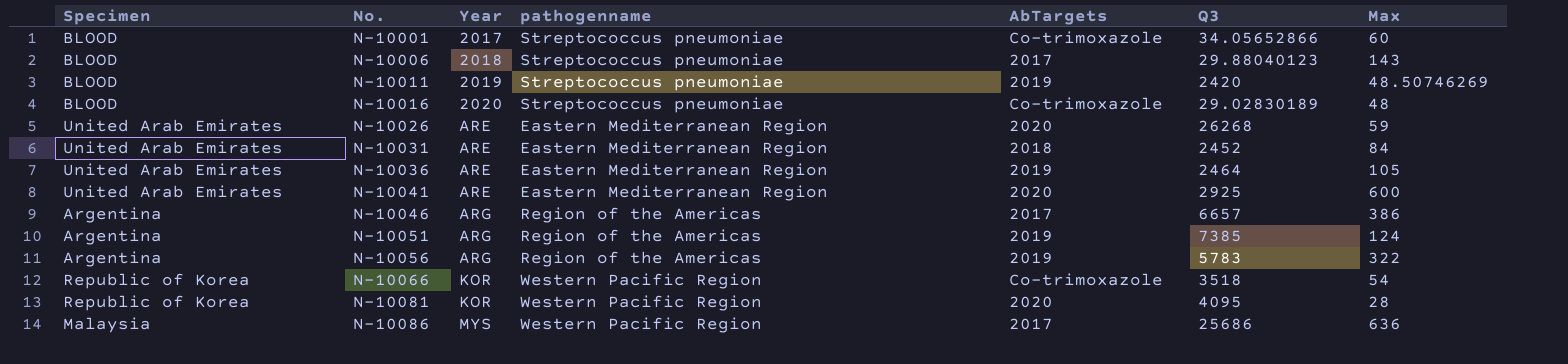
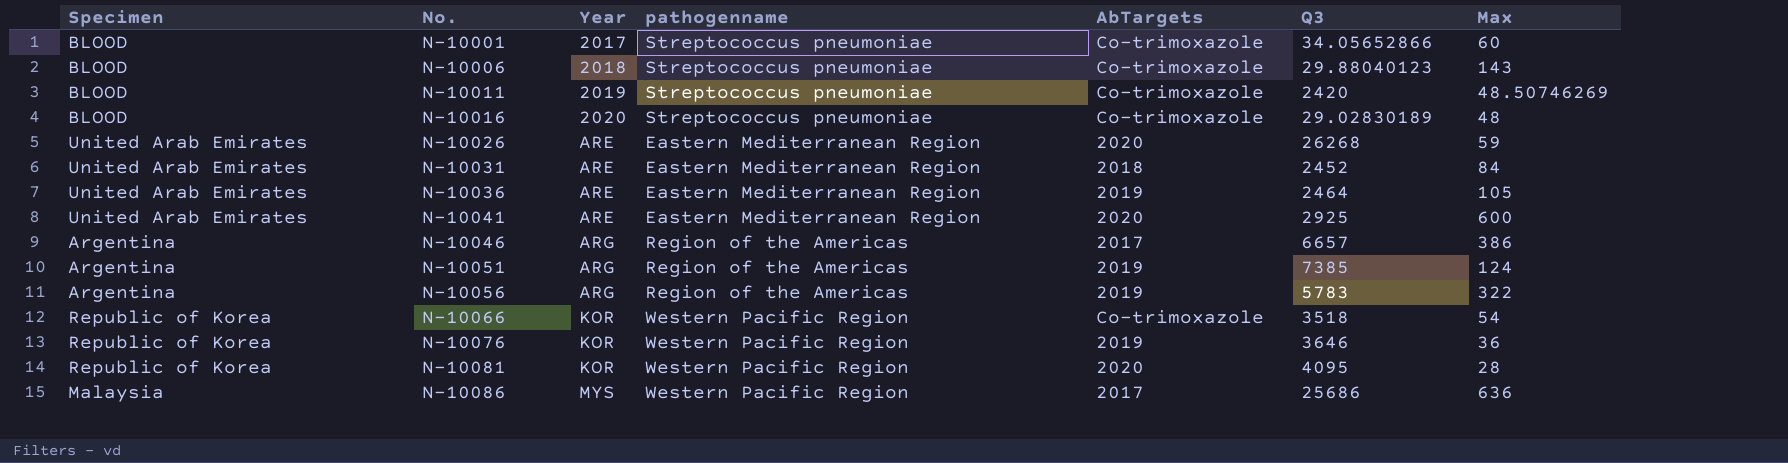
N-10006 | AbTargets: 2017 -> Co-trimoxazole
N-10011 | AbTargets: 2019 -> Co-trimoxazole
row N-10076: none -> Republic of Korea | KOR | Western Pacific Region | 2019 | 3646 | 36

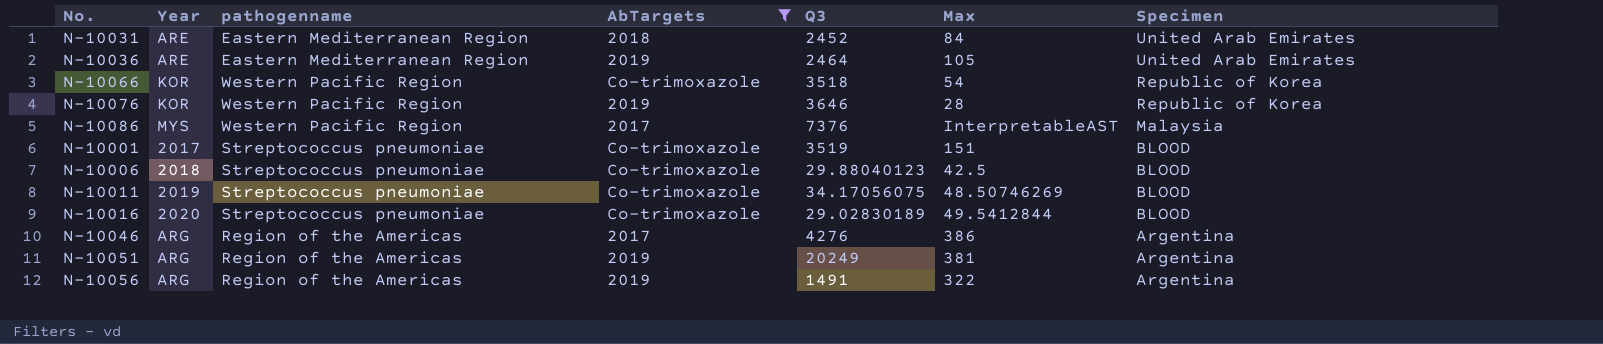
filter: none -> AbTargets != 2020
row order: No. ascending -> Specimen descending
column Specimen | position: 1 -> 7
N-10076 | Max: 36 -> 28
N-10086 | Q3: 25686 -> 7376
N-10086 | Max: 636 -> InterpretableAST
N-10001 | Q3: 34.05652866 -> 3519
N-10001 | Max: 60 -> 151
N-10006 | Max: 143 -> 42.5
N-10011 | Q3: 2420 -> 34.17056075
N-10016 | Max: 48 -> 49.5412844
N-10046 | Q3: 6657 -> 4276
N-10051 | Q3: 7385 -> 20249
N-10051 | Max: 124 -> 381
N-10056 | Q3: 5783 -> 1491

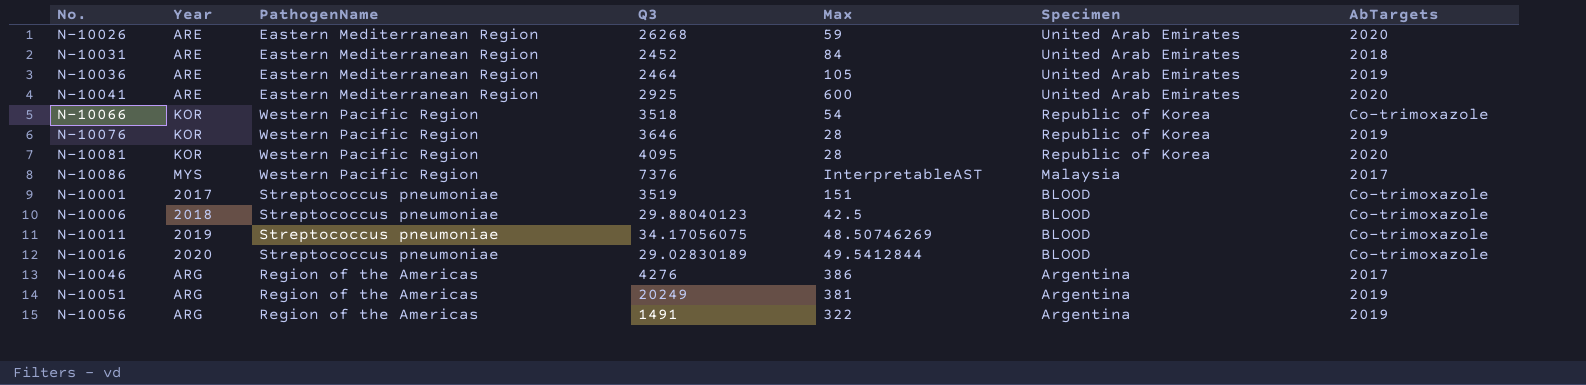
filter: AbTargets != 2020 -> none
column name: pathogenname -> PathogenName
column AbTargets | position: 4 -> 7

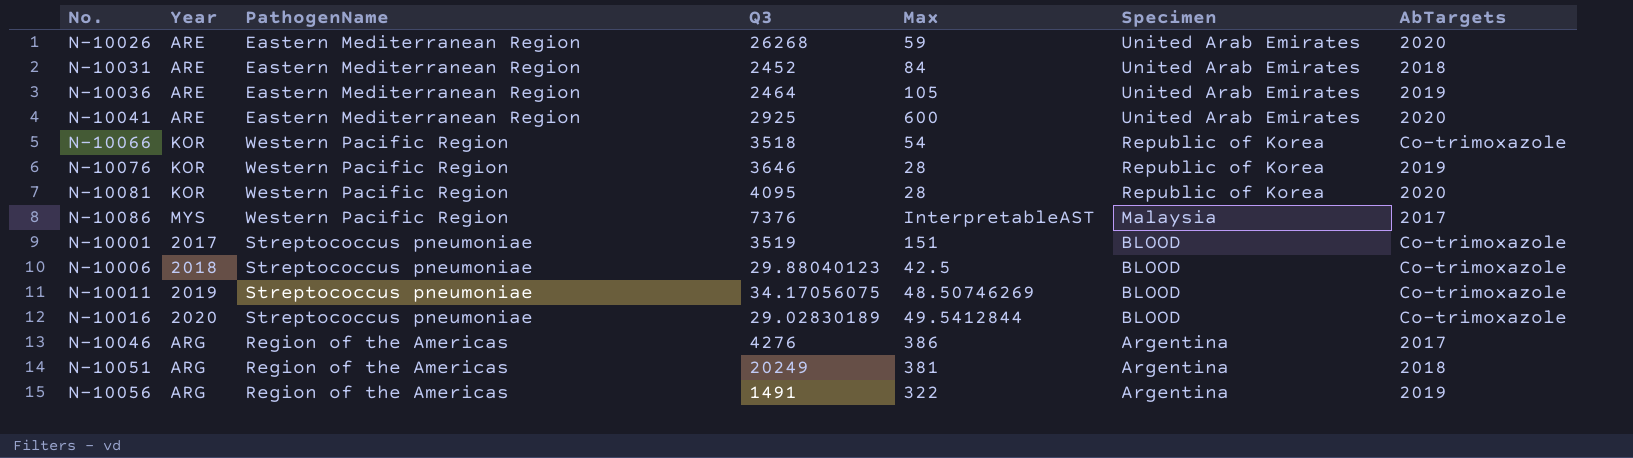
N-10051 | AbTargets: 2019 -> 2018

